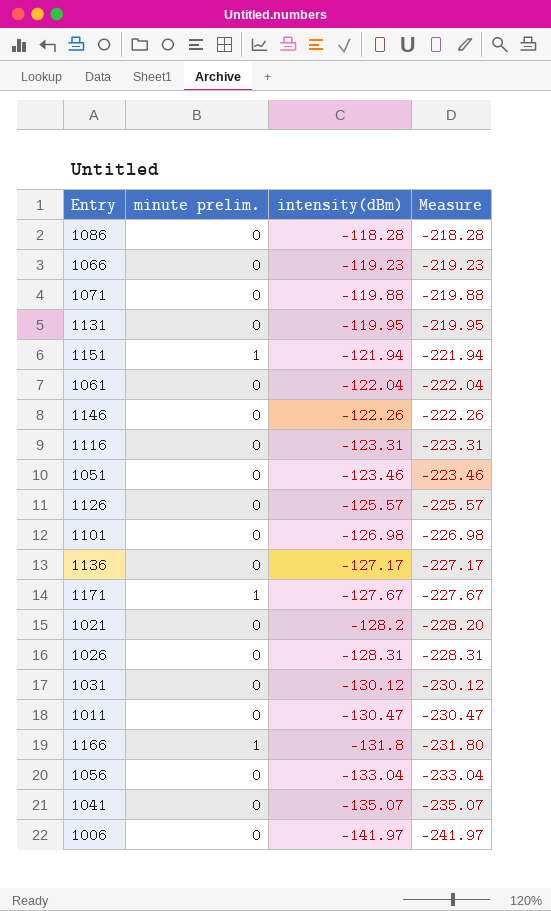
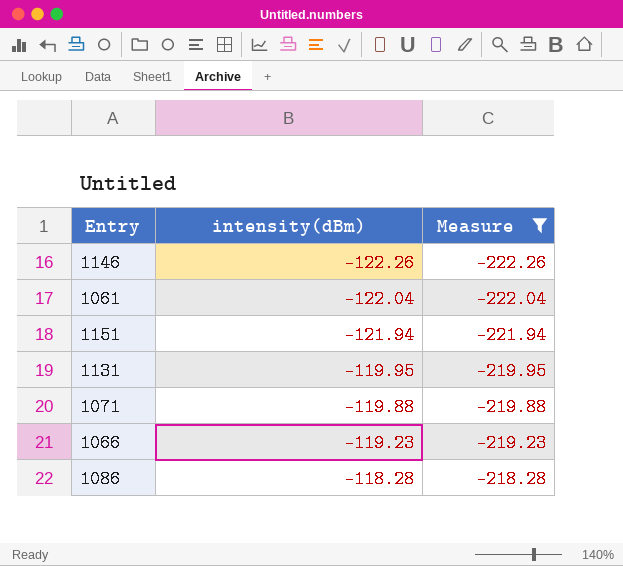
filter: none -> Measure >= -222.26
row order: intensity(dBm) descending -> intensity(dBm) ascending
column minute prelim. | position: 2 -> none

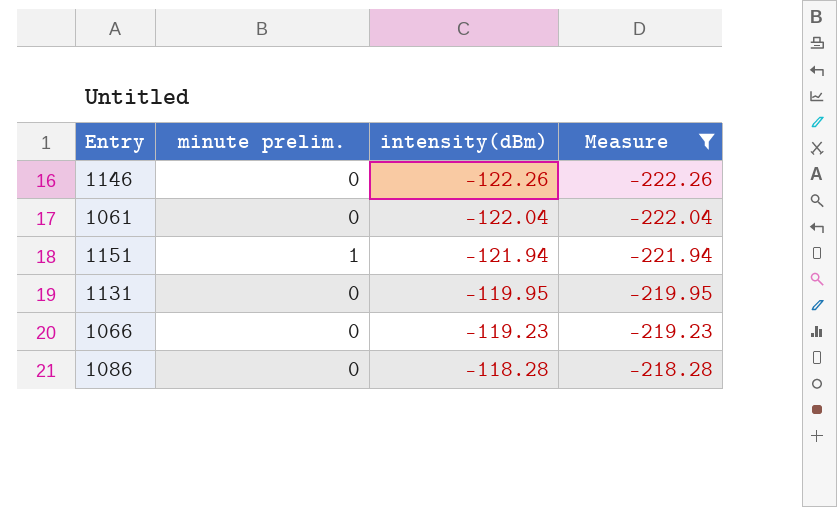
column minute prelim. | position: none -> 2
row 1071: -119.88 | -219.88 -> none

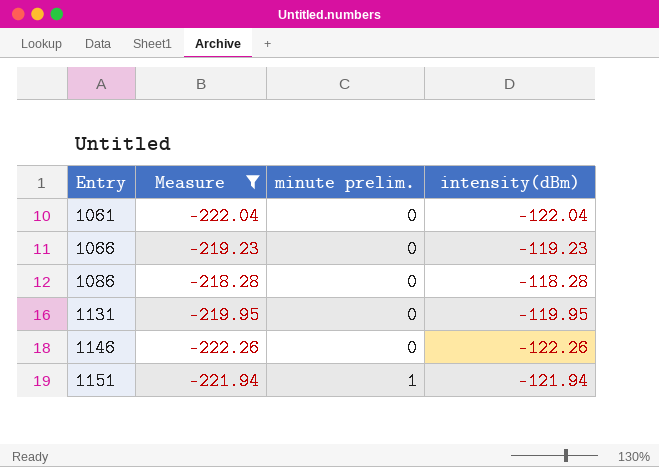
row order: intensity(dBm) ascending -> Entry ascending
column Measure | position: 4 -> 2

